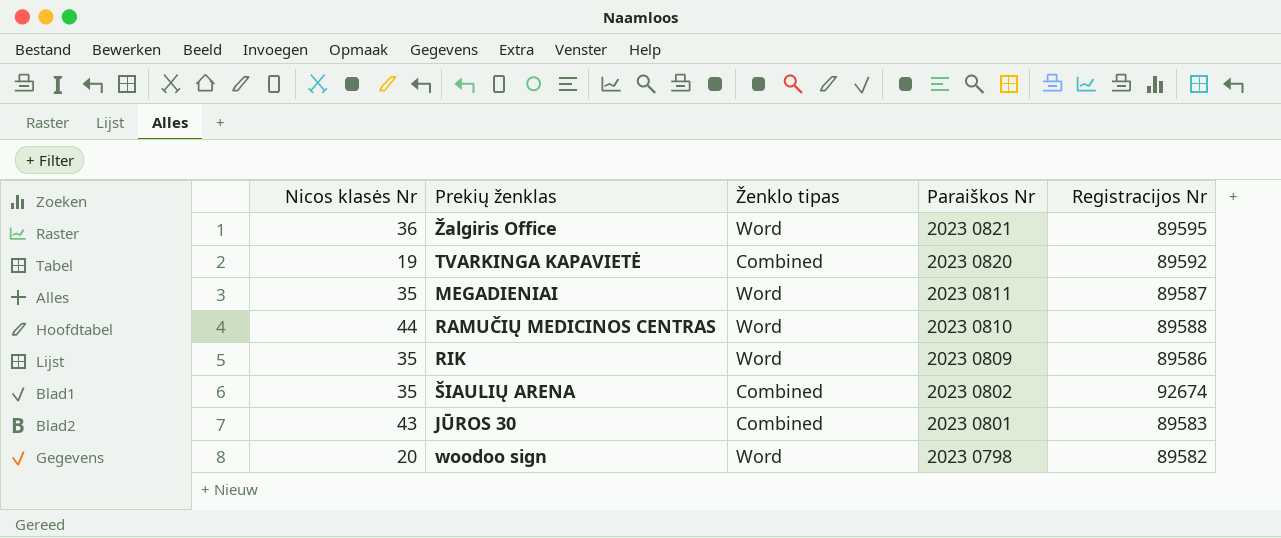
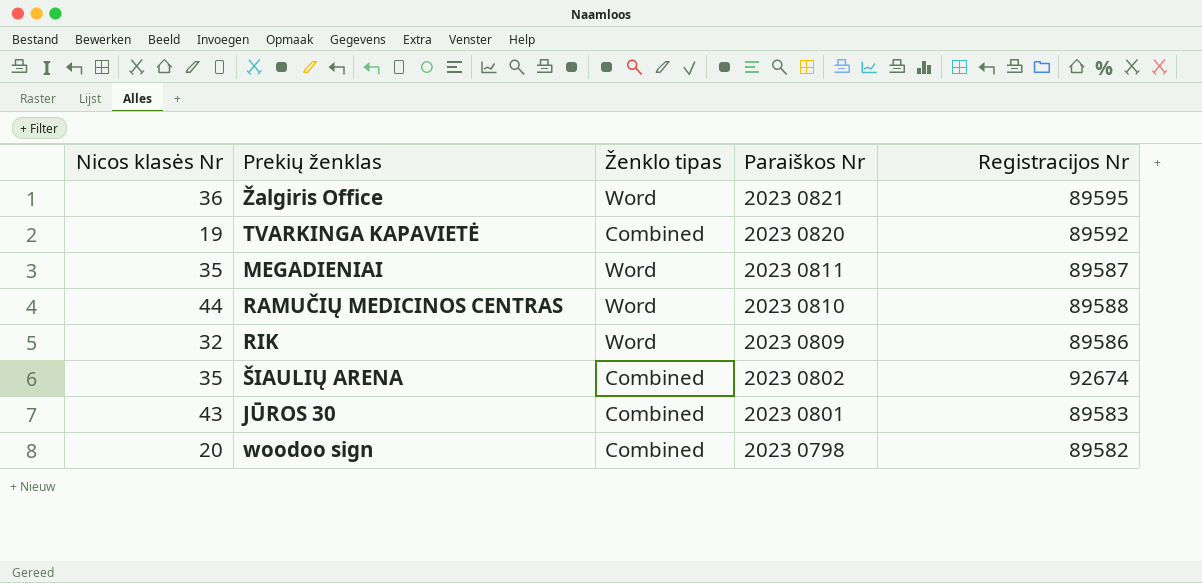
RIK | Nicos klasės Nr: 35 -> 32
woodoo sign | Ženklo tipas: Word -> Combined

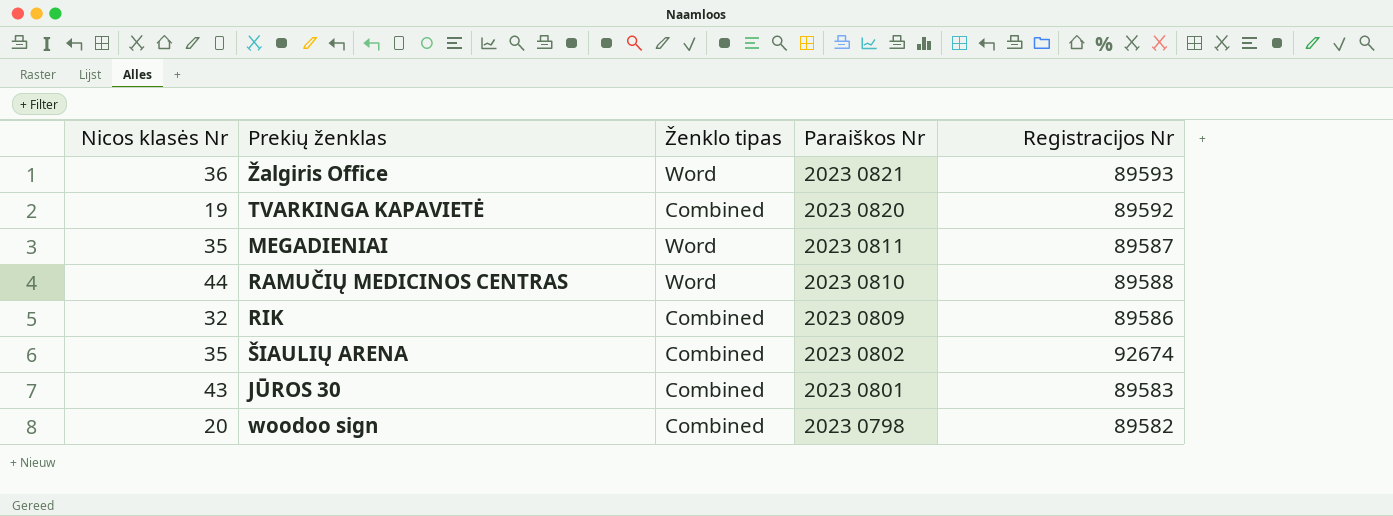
Žalgiris Office | Registracijos Nr: 89595 -> 89593
RIK | Ženklo tipas: Word -> Combined

